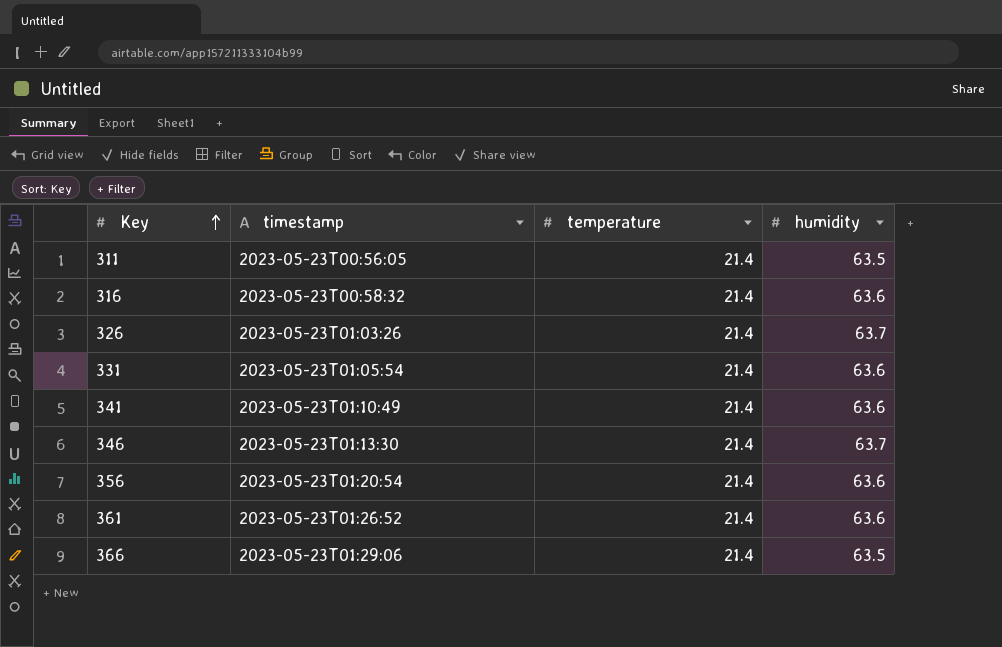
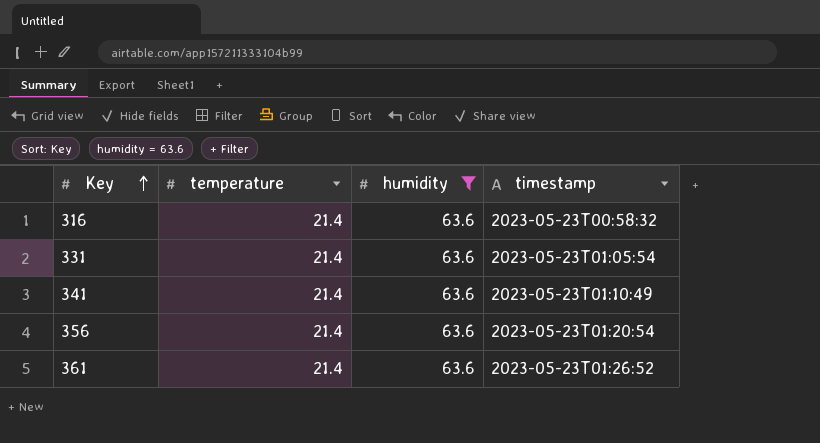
filter: none -> humidity = 63.6
column timestamp | position: 2 -> 4

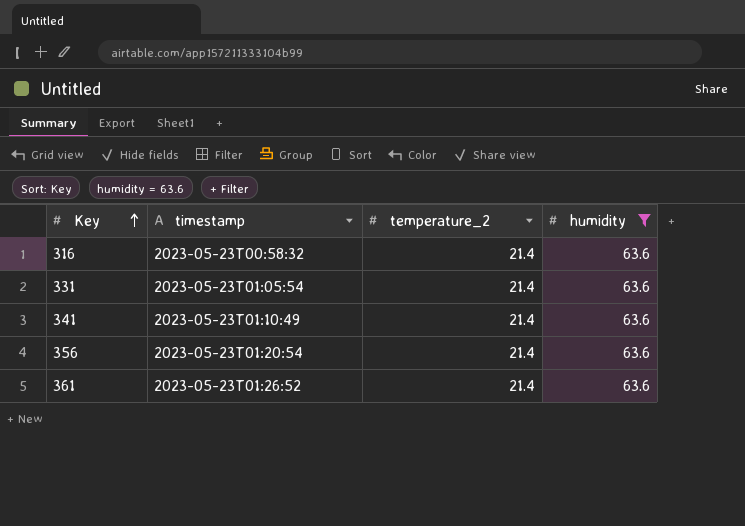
column timestamp | position: 4 -> 2
column name: temperature -> temperature_2

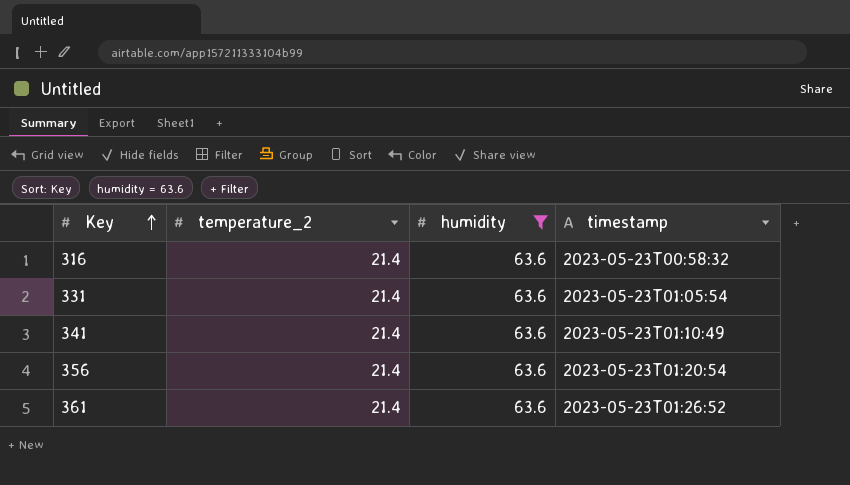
column timestamp | position: 2 -> 4

